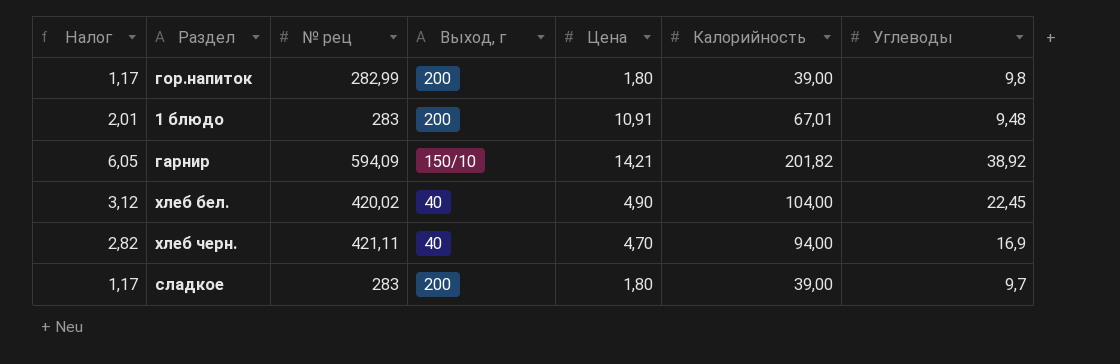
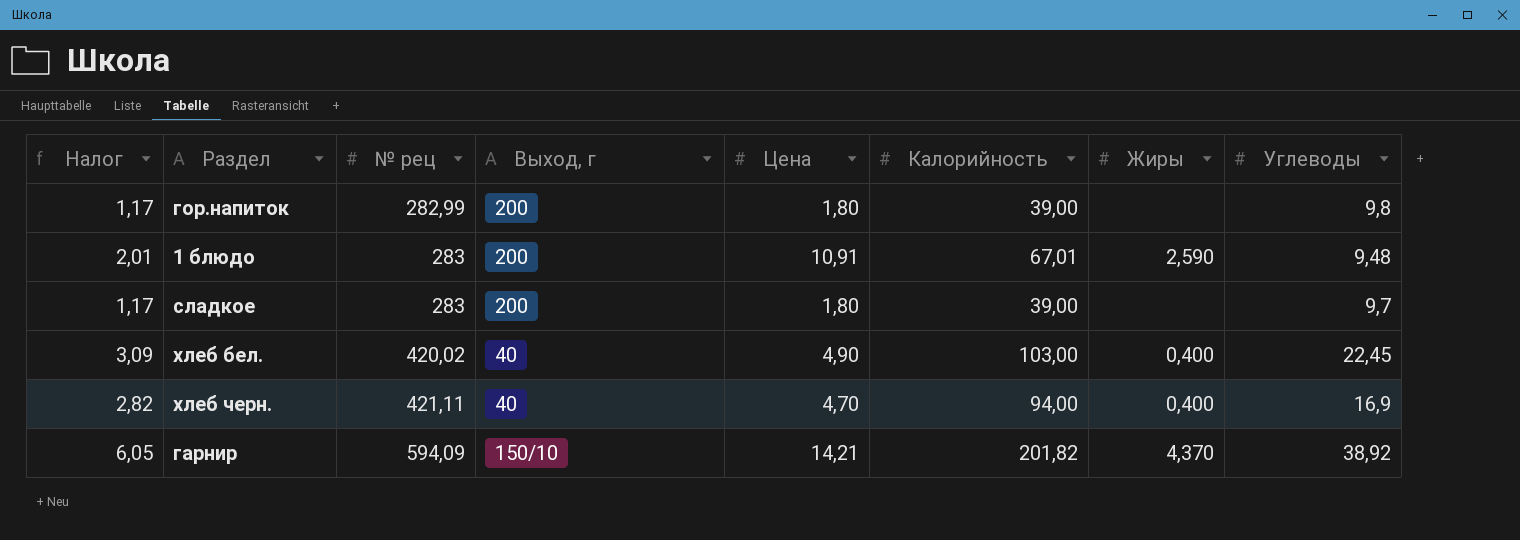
row order: none -> № рец ascending
column Жиры | position: none -> 7
хлеб бел. | Налог: 3,12 -> 3,09
хлеб бел. | Калорийность: 104,00 -> 103,00

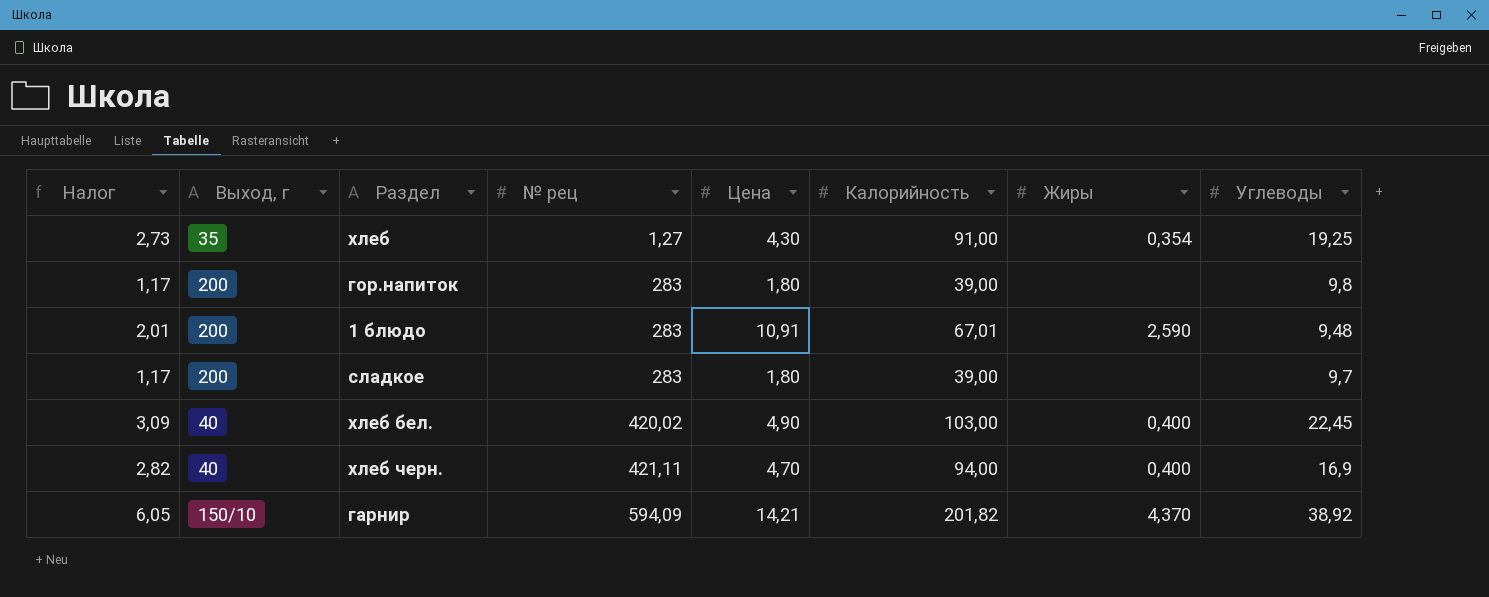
column Выход, г | position: 4 -> 2
row хлеб: none -> 2,73 | 35 | 1,27 | 4,30 | 91,00 | 0,354 | 19,25
гор.напиток | № рец: 282,99 -> 283

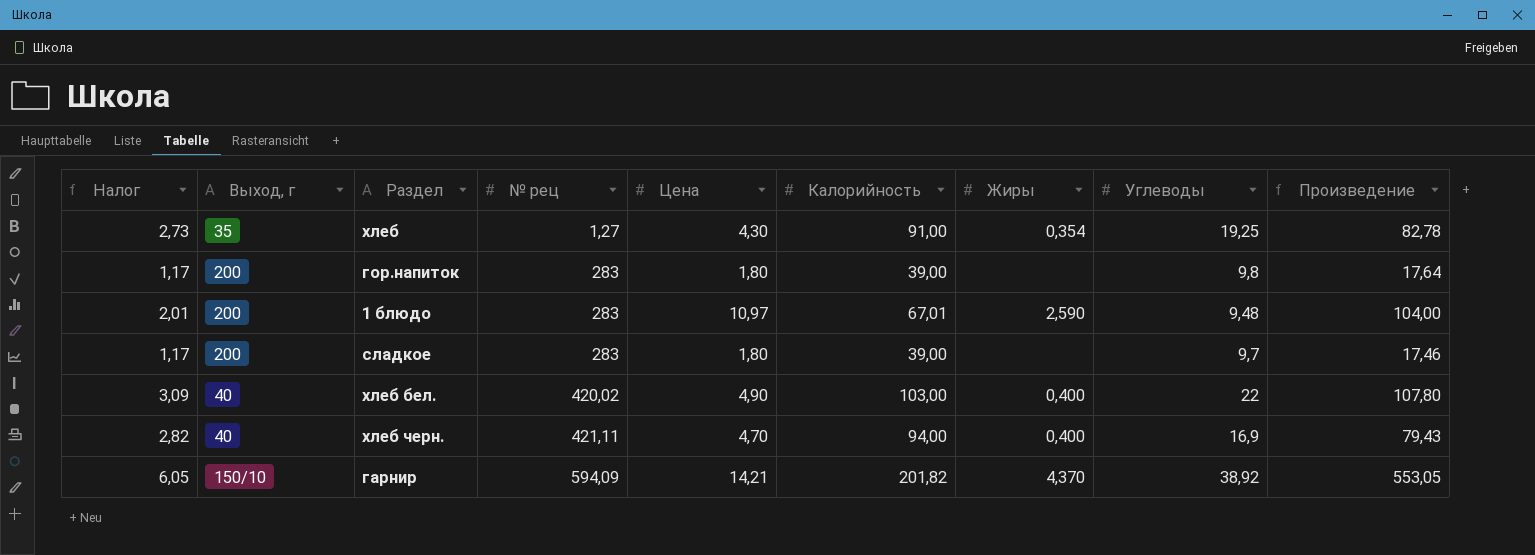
column Произведение | formula: none -> [Цена] * [Углеводы]
1 блюдо | Цена: 10,91 -> 10,97
хлеб бел. | Углеводы: 22,45 -> 22

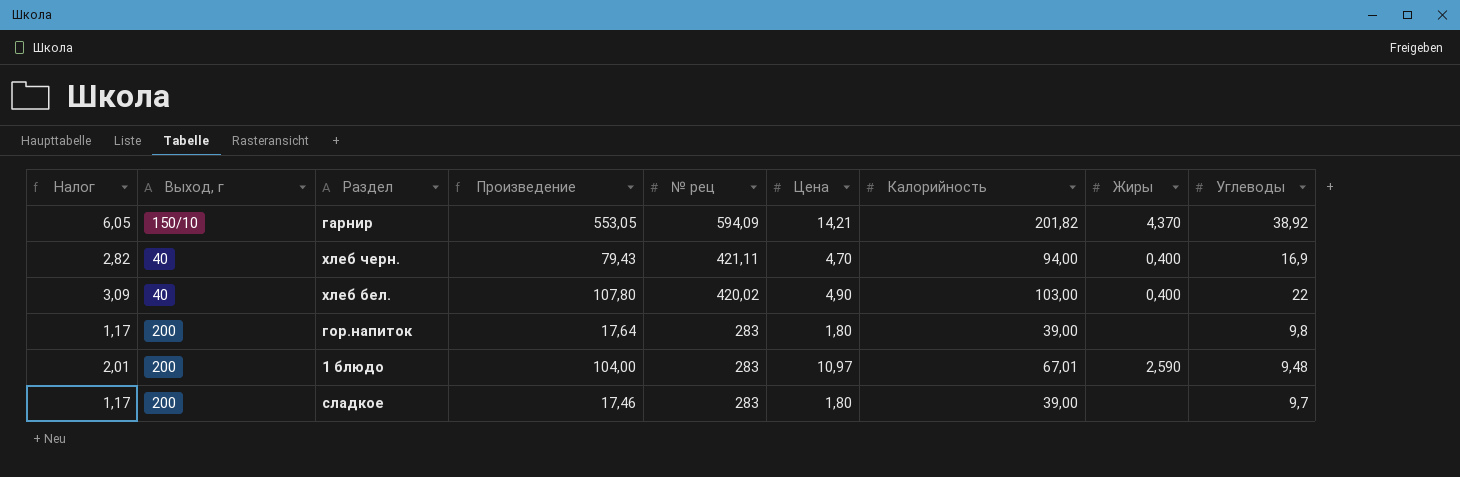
row order: № рец ascending -> № рец descending
column Произведение | position: 9 -> 4
row хлеб: 2,73 | 35 | 1,27 | 4,30 | 91,00 | 0,354 | 19,25 | 82,78 -> none

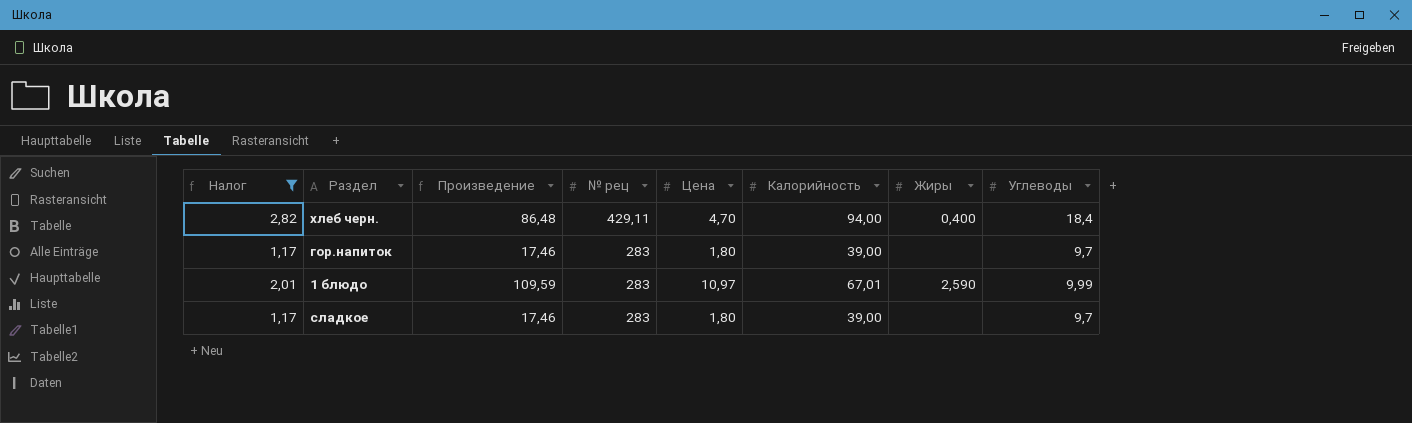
filter: none -> Налог <= 2,82
column Выход, г | position: 2 -> none
хлеб черн. | Произведение: 79,43 -> 86,48
хлеб черн. | № рец: 421,11 -> 429,11
хлеб черн. | Углеводы: 16,9 -> 18,4
гор.напиток | Произведение: 17,64 -> 17,46
гор.напиток | Углеводы: 9,8 -> 9,7
1 блюдо | Произведение: 104,00 -> 109,59
1 блюдо | Углеводы: 9,48 -> 9,99

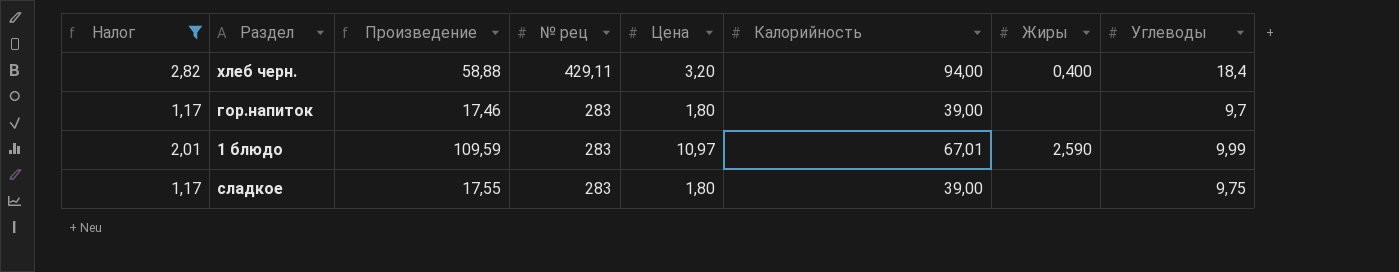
хлеб черн. | Произведение: 86,48 -> 58,88
хлеб черн. | Цена: 4,70 -> 3,20
сладкое | Произведение: 17,46 -> 17,55
сладкое | Углеводы: 9,7 -> 9,75

